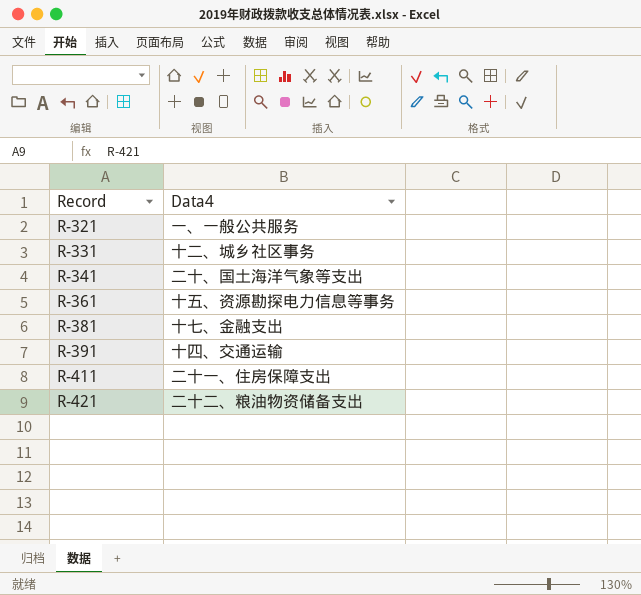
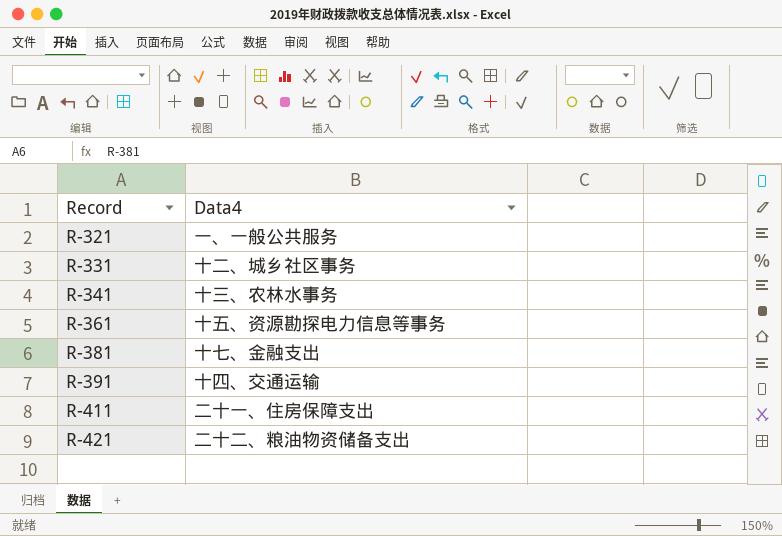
R-341 | Data4: 二十、国土海洋气象等支出 -> 十三、农林水事务

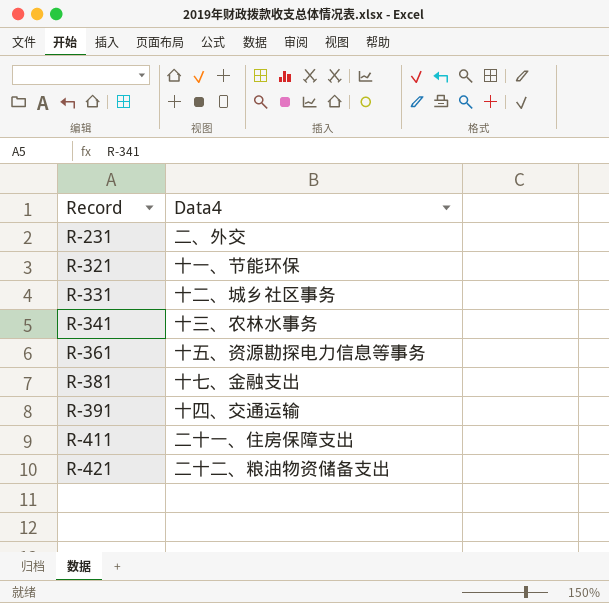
row R-231: none -> 二、外交
R-321 | Data4: 一、一般公共服务 -> 十一、节能环保

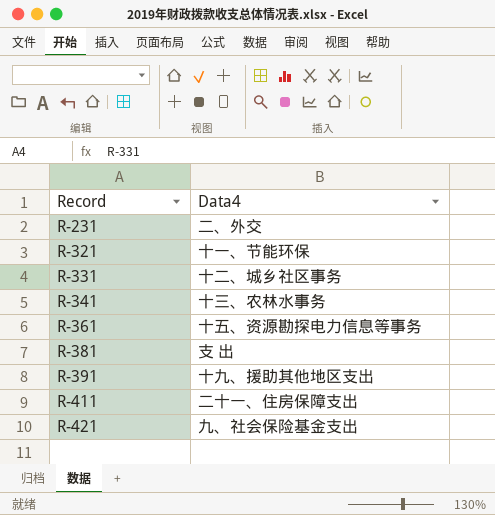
R-381 | Data4: 十七、金融支出 -> 支 出
R-391 | Data4: 十四、交通运输 -> 十九、援助其他地区支出
R-421 | Data4: 二十二、粮油物资储备支出 -> 九、社会保险基金支出

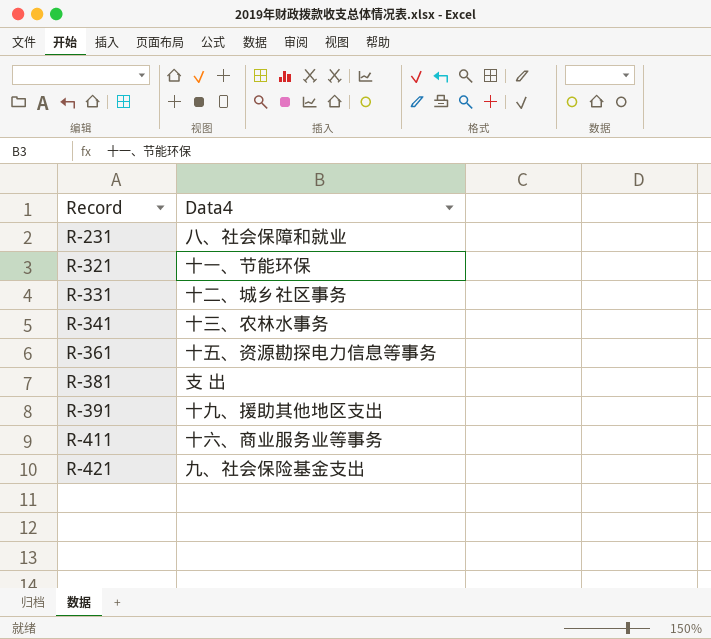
R-231 | Data4: 二、外交 -> 八、社会保障和就业
R-411 | Data4: 二十一、住房保障支出 -> 十六、商业服务业等事务

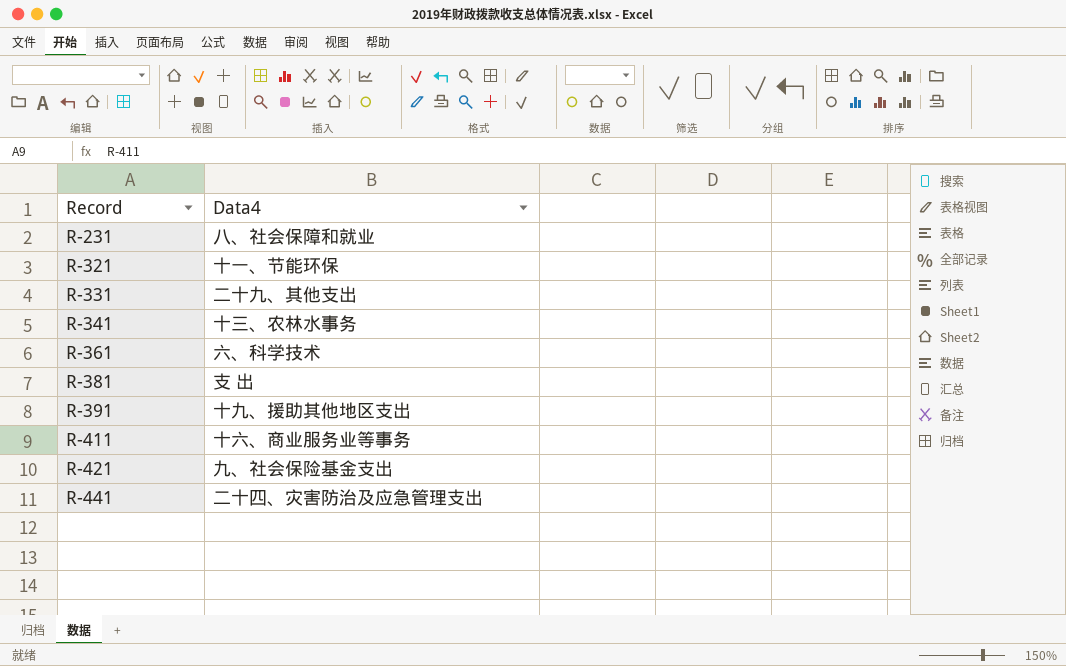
R-331 | Data4: 十二、城乡社区事务 -> 二十九、其他支出
R-361 | Data4: 十五、资源勘探电力信息等事务 -> 六、科学技术
row R-441: none -> 二十四、灾害防治及应急管理支出

